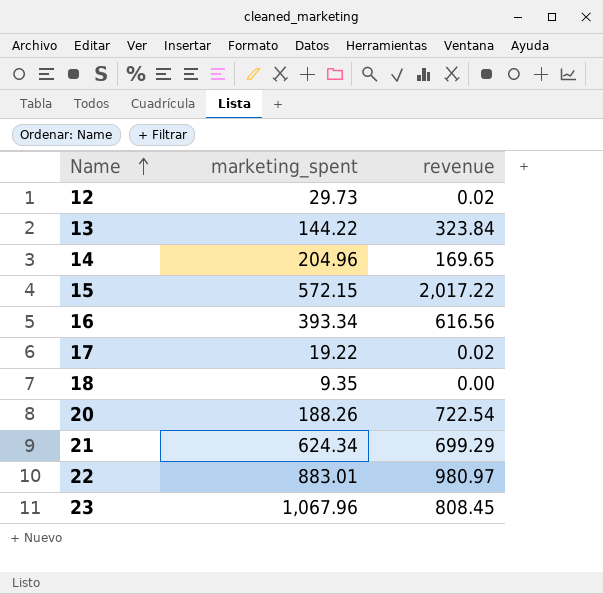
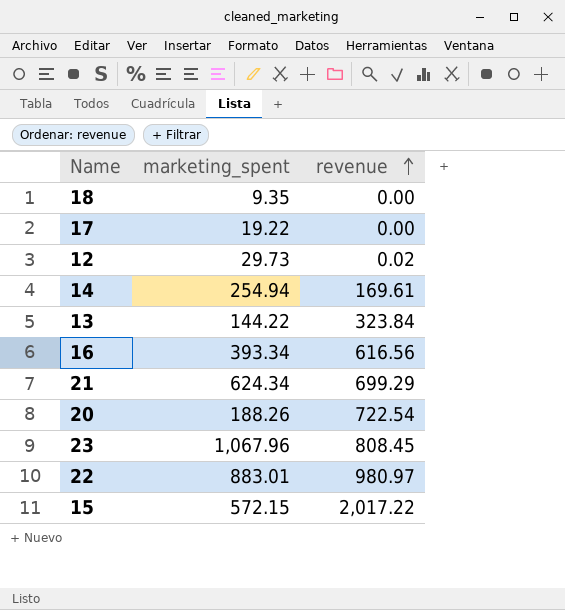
row order: Name ascending -> revenue ascending
17 | revenue: 0.02 -> 0.00
14 | marketing_spent: 204.96 -> 254.94
14 | revenue: 169.65 -> 169.61

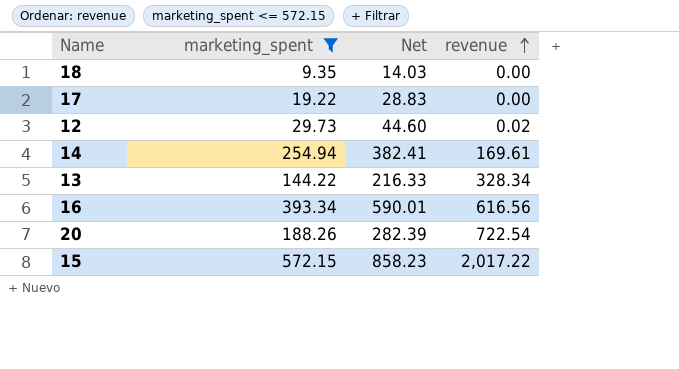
filter: none -> marketing_spent <= 572.15
column Net | formula: none -> [marketing_spent] * 1.5
13 | revenue: 323.84 -> 328.34

